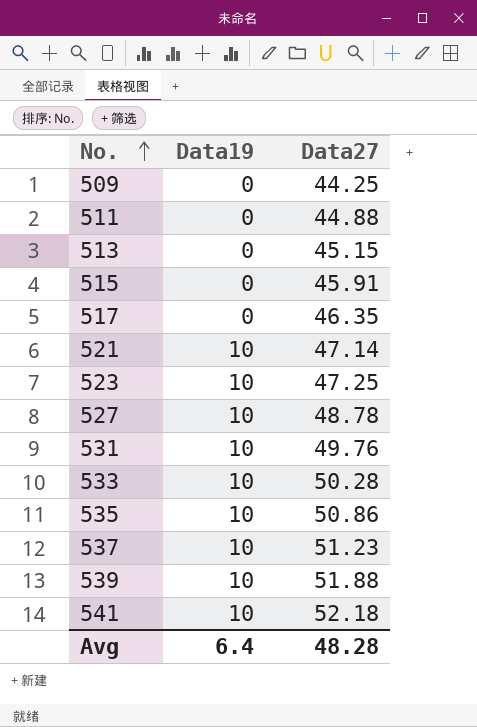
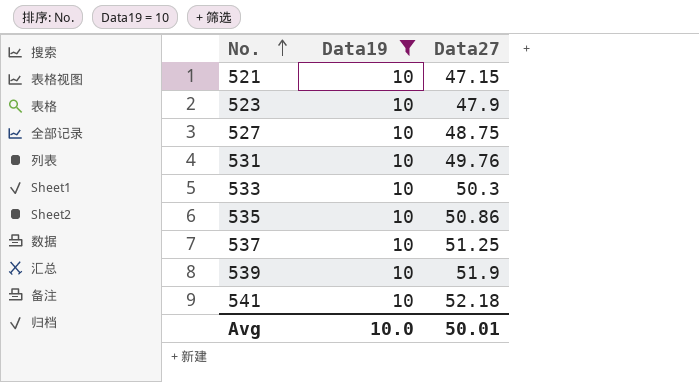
filter: none -> Data19 = 10
521 | Data27: 47.14 -> 47.15
523 | Data27: 47.25 -> 47.9
527 | Data27: 48.78 -> 48.75
533 | Data27: 50.28 -> 50.3
537 | Data27: 51.23 -> 51.25
539 | Data27: 51.88 -> 51.9
Avg | Data19: 6.4 -> 10.0
Avg | Data27: 48.28 -> 50.01

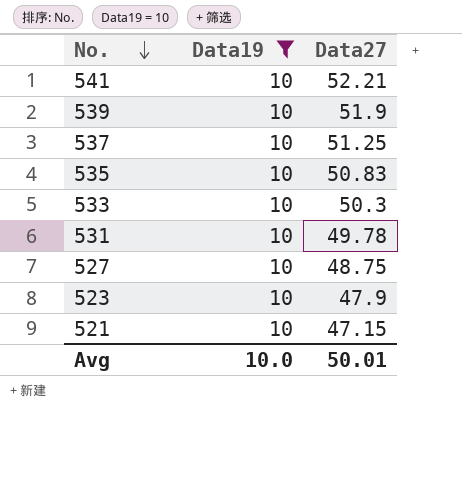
row order: No. ascending -> No. descending
541 | Data27: 52.18 -> 52.21
535 | Data27: 50.86 -> 50.83
531 | Data27: 49.76 -> 49.78

